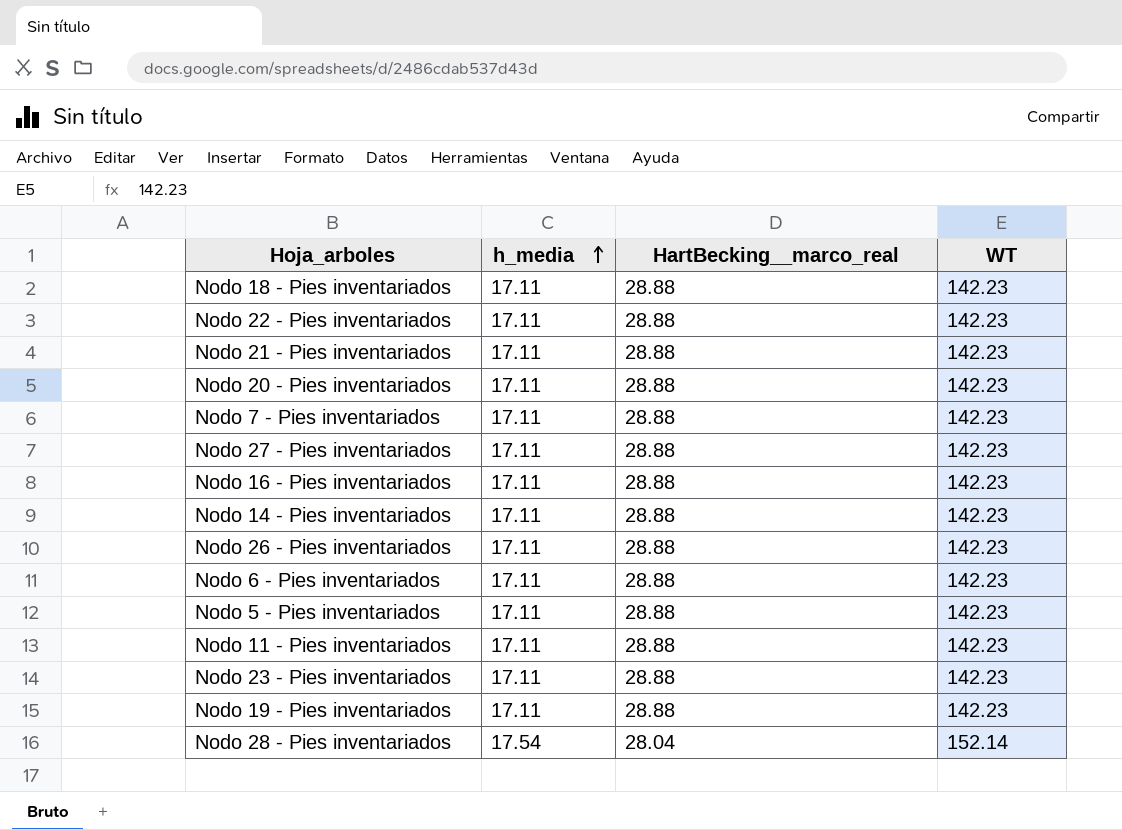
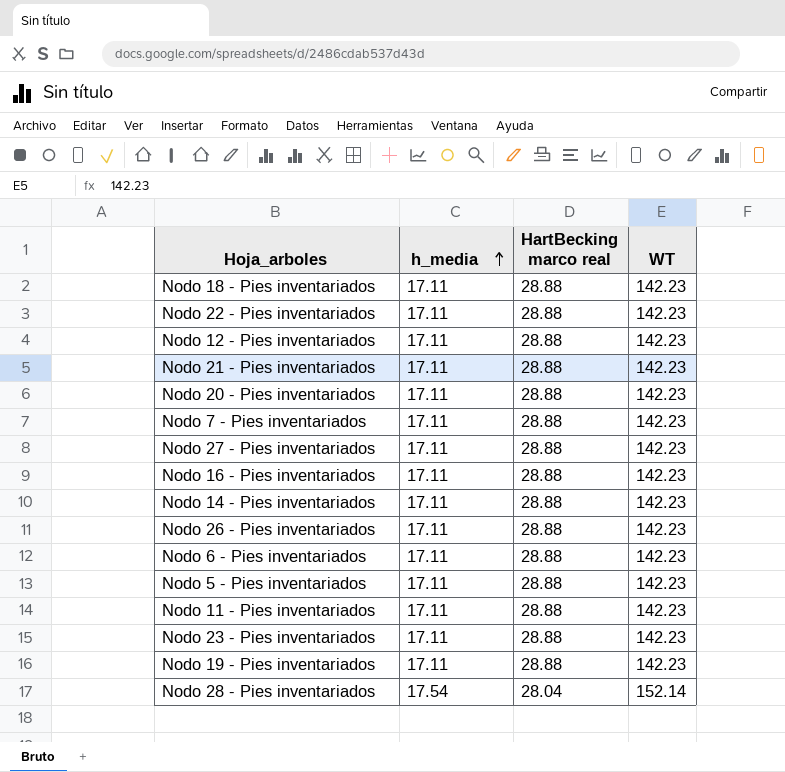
column name: HartBecking__marco_real -> HartBecking marco real
row Nodo 12 - Pies inventariados: none -> 17.11 | 28.88 | 142.23

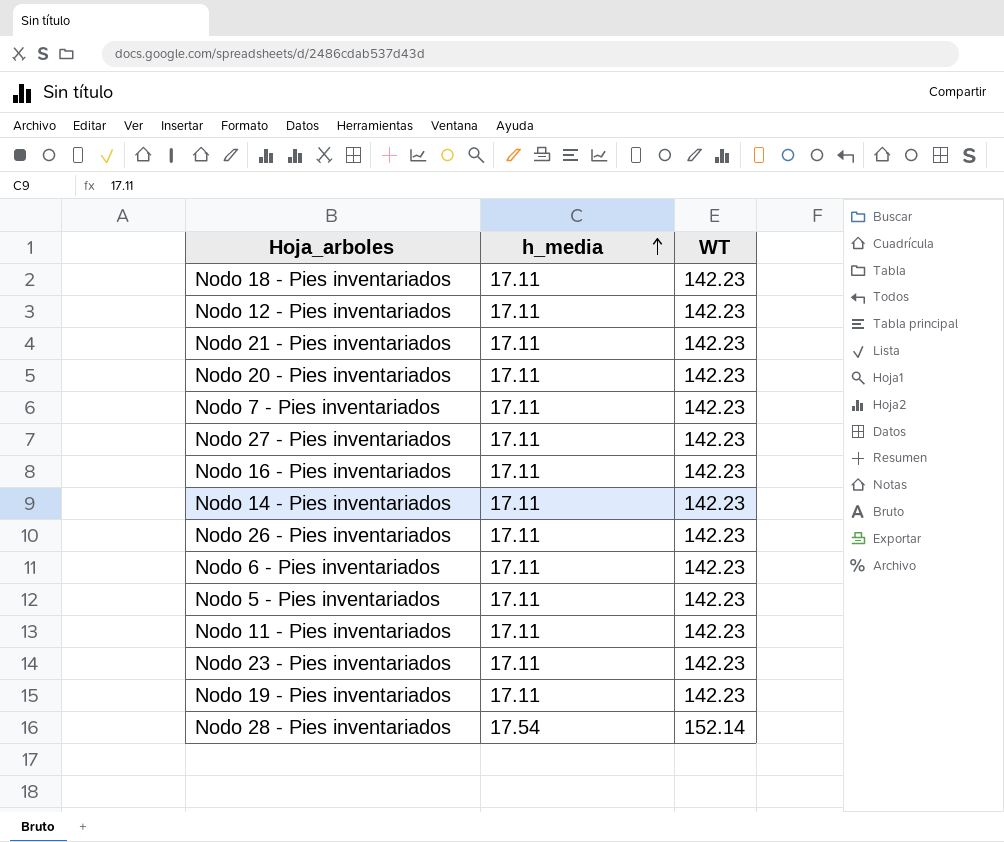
column HartBecking marco real | position: 3 -> none
row Nodo 22 - Pies inventariados: 17.11 | 28.88 | 142.23 -> none

